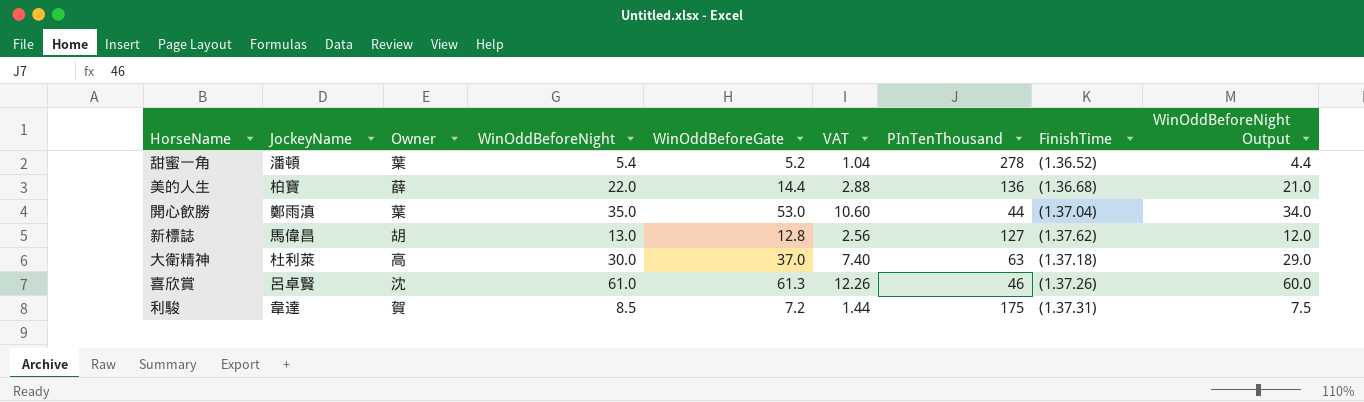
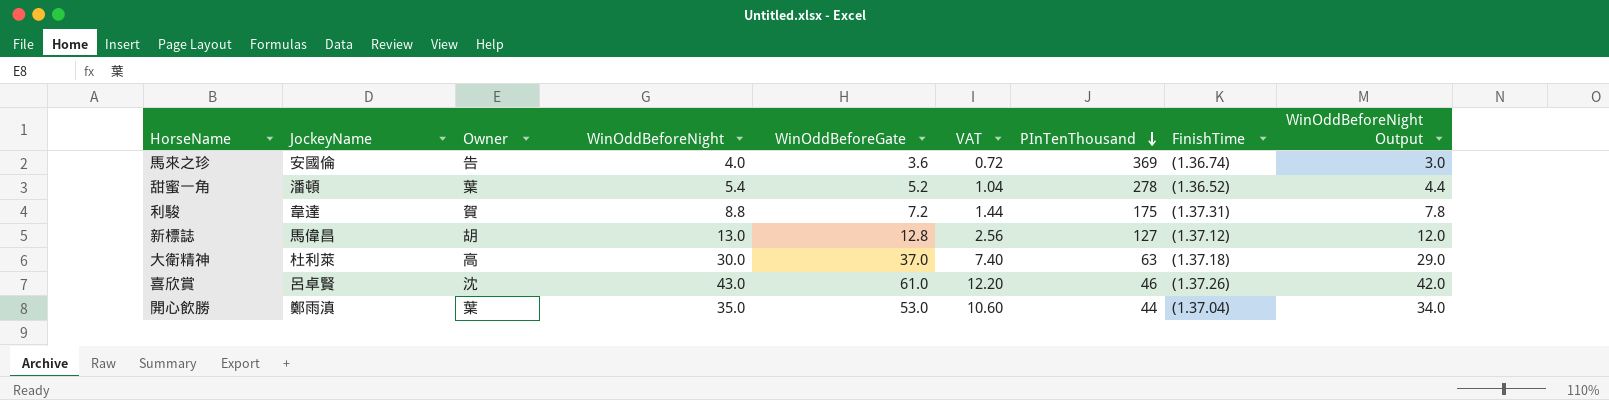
row order: none -> PInTenThousand descending
row 美的人生: 柏寶 | 薛 | 22.0 | 14.4 | 2.88 | 136 | (1.36.68) | 21.0 -> none
row 馬來之珍: none -> 安國倫 | 告 | 4.0 | 3.6 | 0.72 | 369 | (1.36.74) | 3.0
利駿 | WinOddBeforeNight: 8.5 -> 8.8
利駿 | WinOddBeforeNight Output: 7.5 -> 7.8
新標誌 | FinishTime: (1.37.62) -> (1.37.12)
喜欣賞 | WinOddBeforeNight: 61.0 -> 43.0
喜欣賞 | WinOddBeforeGate: 61.3 -> 61.0
喜欣賞 | VAT: 12.26 -> 12.20
喜欣賞 | WinOddBeforeNight Output: 60.0 -> 42.0

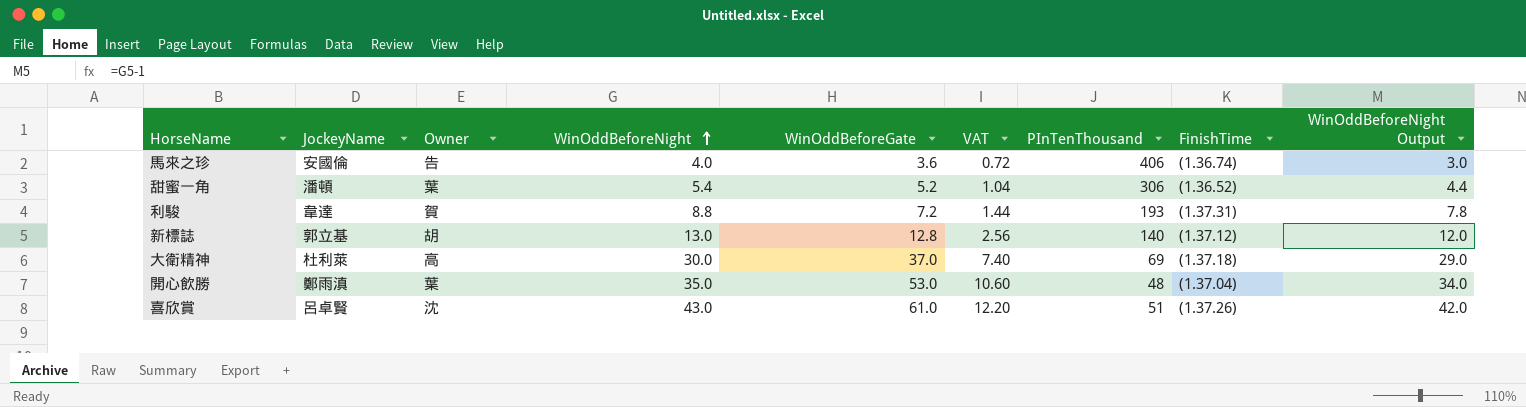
row order: PInTenThousand descending -> WinOddBeforeNight ascending
馬來之珍 | PInTenThousand: 369 -> 406
甜蜜一角 | PInTenThousand: 278 -> 306
利駿 | PInTenThousand: 175 -> 193
新標誌 | JockeyName: 馬偉昌 -> 郭立基
新標誌 | PInTenThousand: 127 -> 140
大衛精神 | PInTenThousand: 63 -> 69
開心飲勝 | PInTenThousand: 44 -> 48
喜欣賞 | PInTenThousand: 46 -> 51

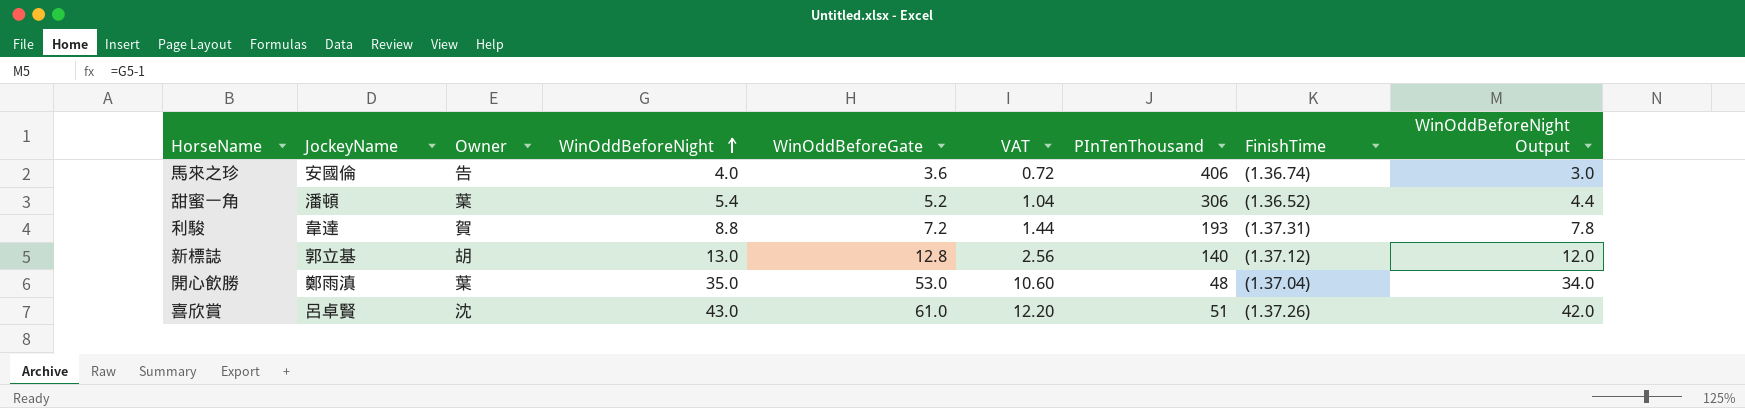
row 大衛精神: 杜利萊 | 高 | 30.0 | 37.0 | 7.40 | 69 | (1.37.18) | 29.0 -> none

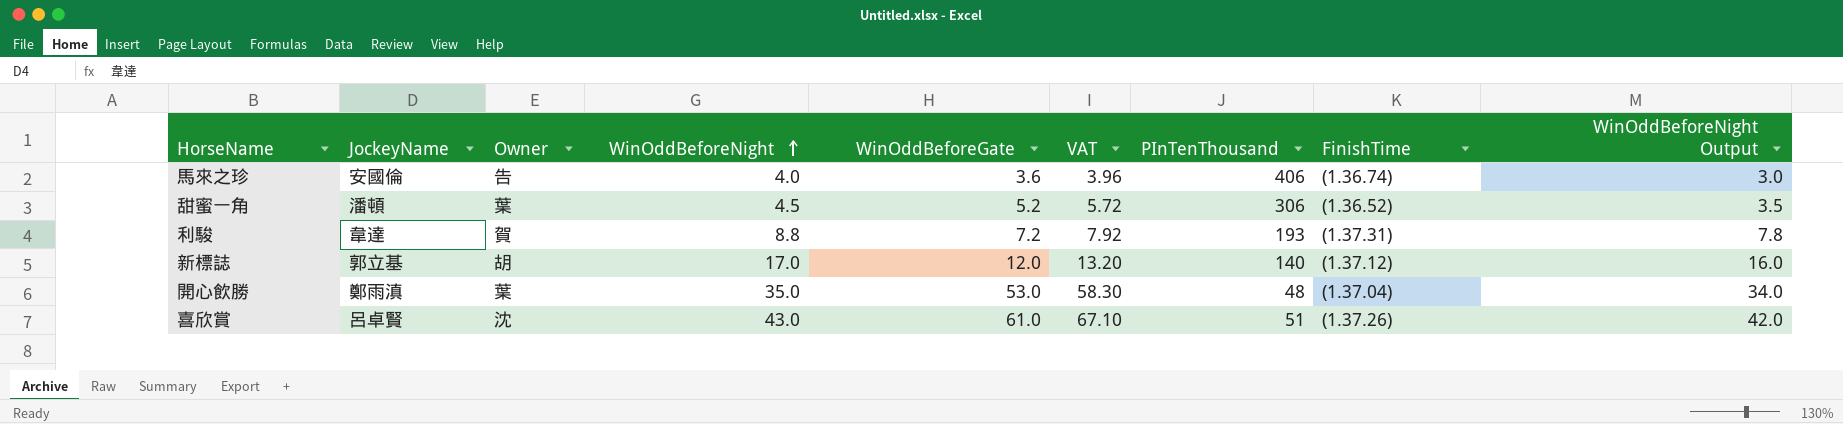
column VAT | formula: [WinOddBeforeGate] * 0.2 -> [WinOddBeforeGate] * 1.1
甜蜜一角 | WinOddBeforeNight: 5.4 -> 4.5
甜蜜一角 | WinOddBeforeNight Output: 4.4 -> 3.5
新標誌 | WinOddBeforeNight: 13.0 -> 17.0
新標誌 | WinOddBeforeGate: 12.8 -> 12.0
新標誌 | WinOddBeforeNight Output: 12.0 -> 16.0

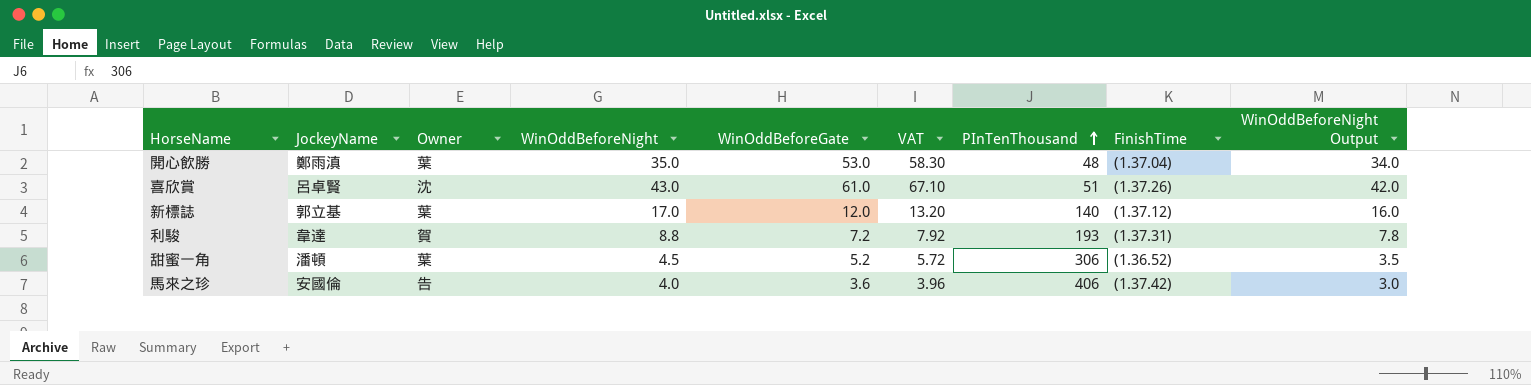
row order: WinOddBeforeNight ascending -> PInTenThousand ascending
新標誌 | Owner: 胡 -> 葉
馬來之珍 | FinishTime: (1.36.74) -> (1.37.42)

